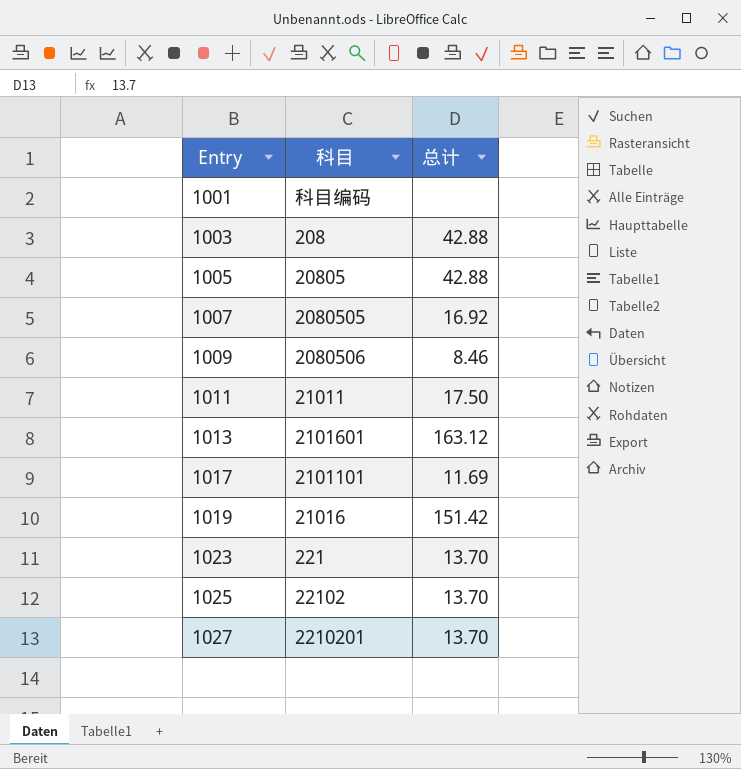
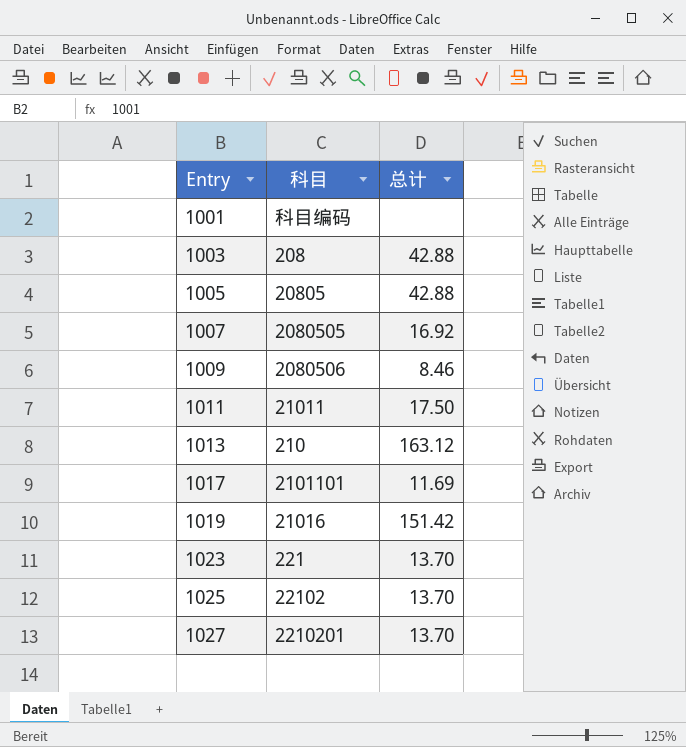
1013 | 科目: 2101601 -> 210

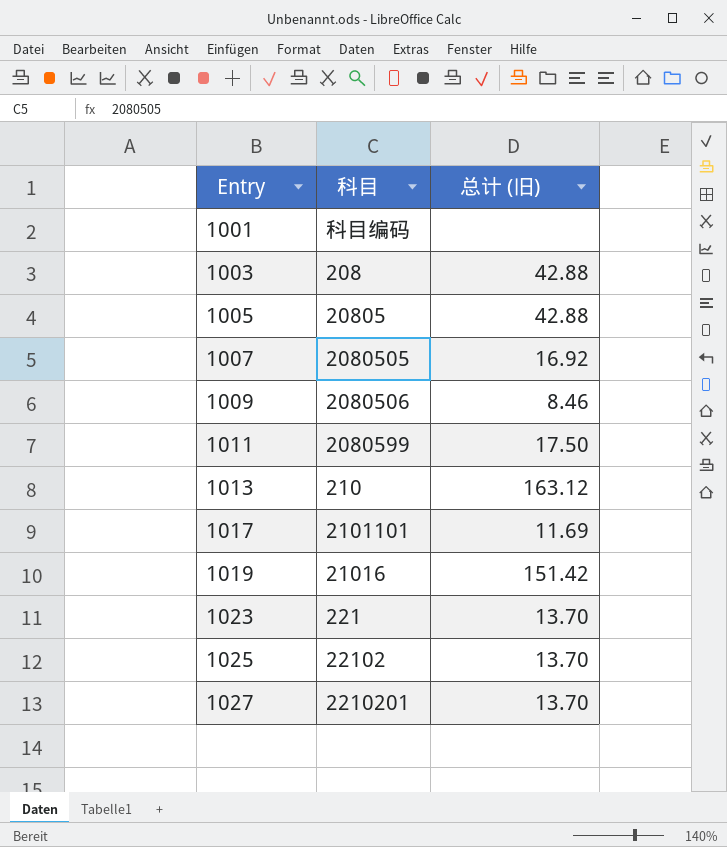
column name: 总计 -> 总计 (旧)
1011 | 科目: 21011 -> 2080599

